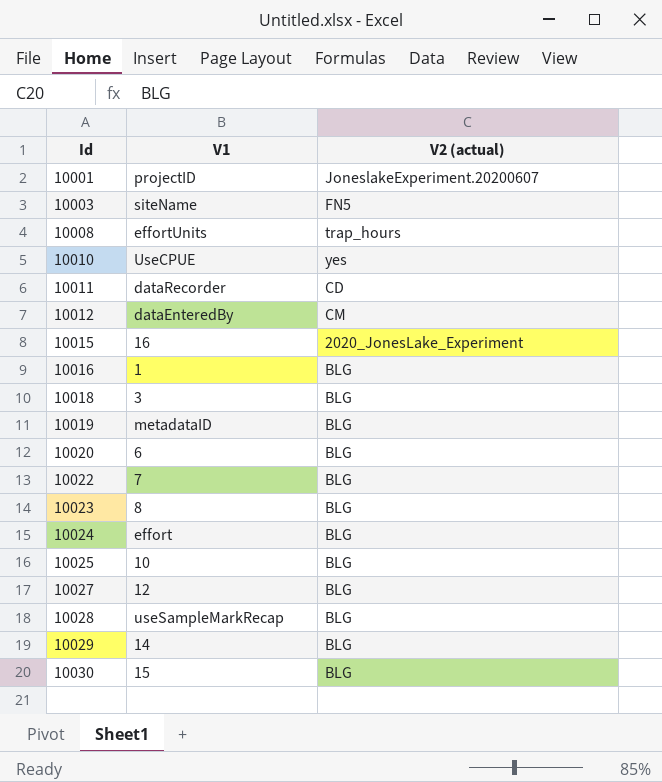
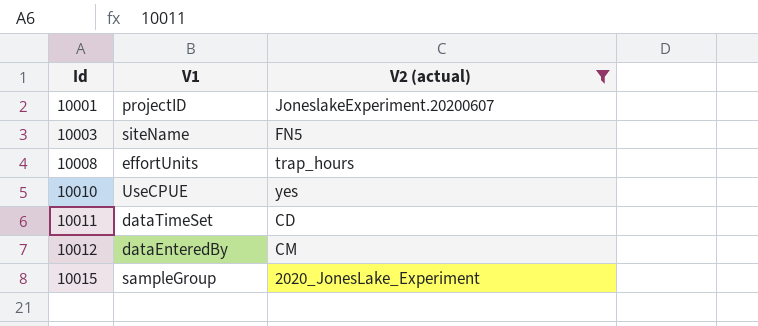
filter: none -> V2 (actual) != BLG
10011 | V1: dataRecorder -> dataTimeSet
10015 | V1: 16 -> sampleGroup

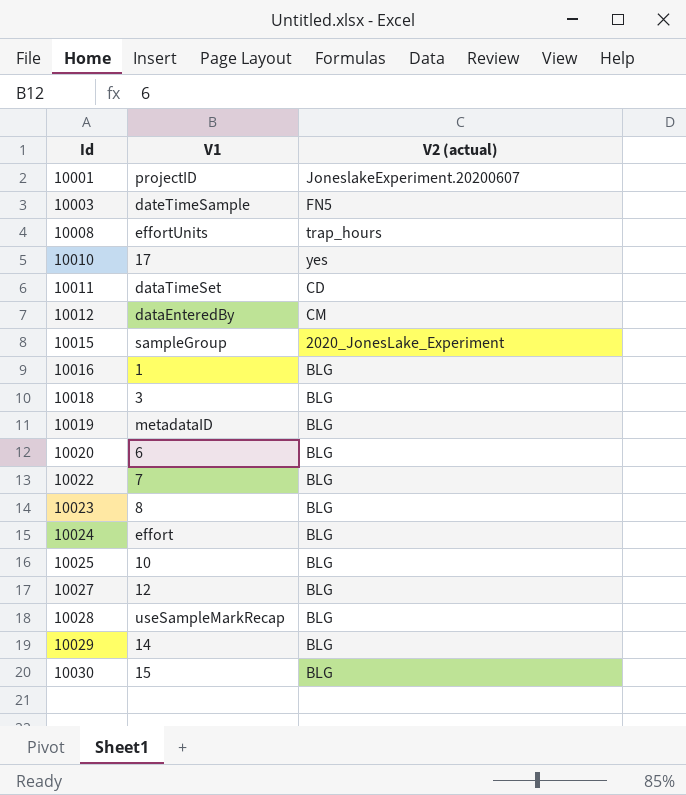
filter: V2 (actual) != BLG -> none
10003 | V1: siteName -> dateTimeSample
10010 | V1: UseCPUE -> 17

